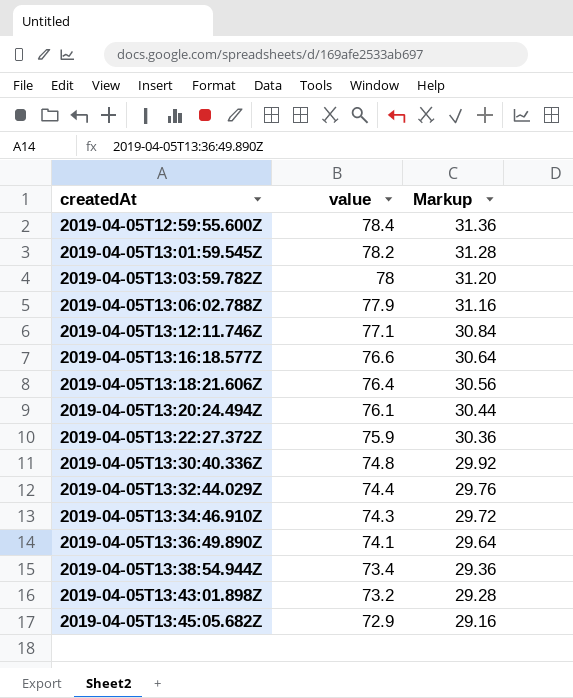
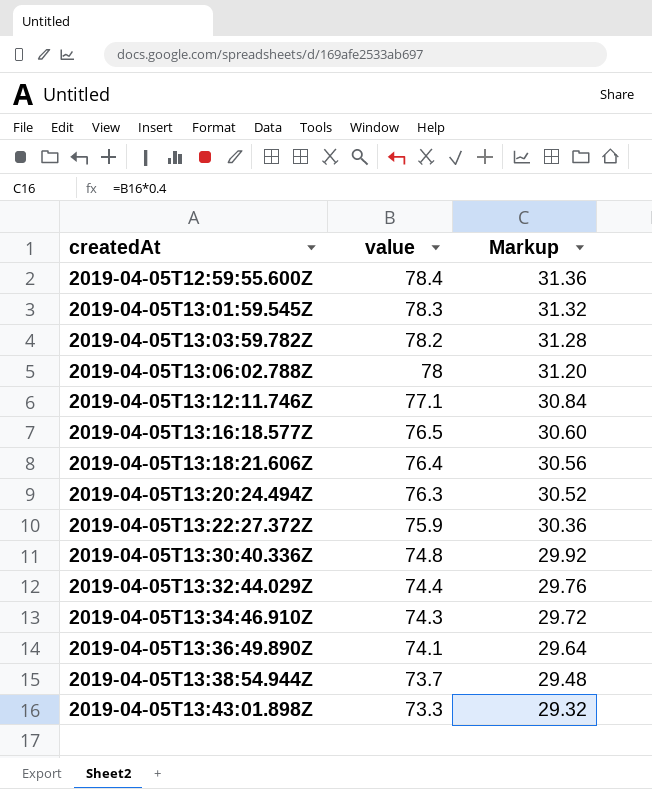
row 2019-04-05T13:45:05.682Z: 72.9 | 29.16 -> none
2019-04-05T13:01:59.545Z | value: 78.2 -> 78.3
2019-04-05T13:01:59.545Z | Markup: 31.28 -> 31.32
2019-04-05T13:03:59.782Z | value: 78 -> 78.2
2019-04-05T13:03:59.782Z | Markup: 31.20 -> 31.28
2019-04-05T13:06:02.788Z | value: 77.9 -> 78
2019-04-05T13:06:02.788Z | Markup: 31.16 -> 31.20
2019-04-05T13:16:18.577Z | value: 76.6 -> 76.5
2019-04-05T13:16:18.577Z | Markup: 30.64 -> 30.60
2019-04-05T13:20:24.494Z | value: 76.1 -> 76.3
2019-04-05T13:20:24.494Z | Markup: 30.44 -> 30.52
2019-04-05T13:38:54.944Z | value: 73.4 -> 73.7
2019-04-05T13:38:54.944Z | Markup: 29.36 -> 29.48
2019-04-05T13:43:01.898Z | value: 73.2 -> 73.3
2019-04-05T13:43:01.898Z | Markup: 29.28 -> 29.32

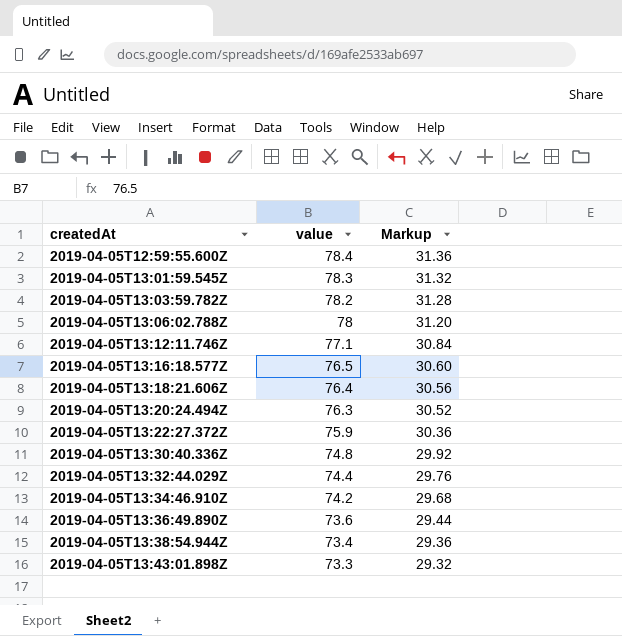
2019-04-05T13:34:46.910Z | value: 74.3 -> 74.2
2019-04-05T13:34:46.910Z | Markup: 29.72 -> 29.68
2019-04-05T13:36:49.890Z | value: 74.1 -> 73.6
2019-04-05T13:36:49.890Z | Markup: 29.64 -> 29.44
2019-04-05T13:38:54.944Z | value: 73.7 -> 73.4
2019-04-05T13:38:54.944Z | Markup: 29.48 -> 29.36

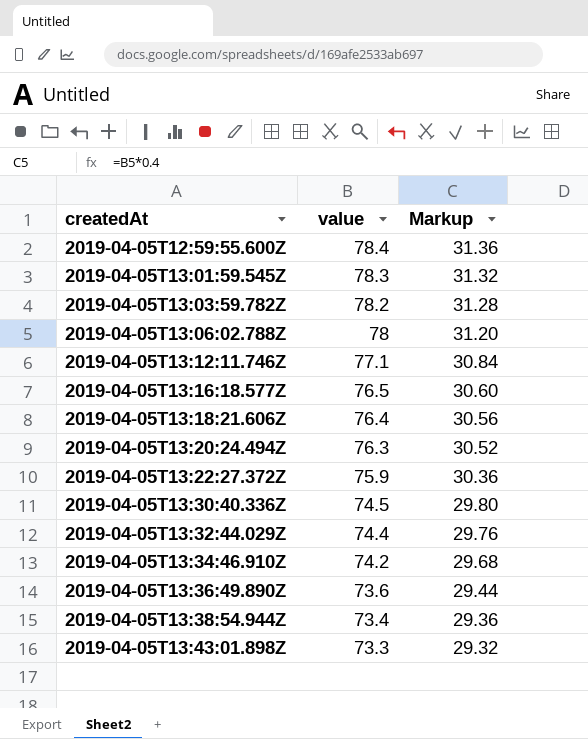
2019-04-05T13:30:40.336Z | value: 74.8 -> 74.5
2019-04-05T13:30:40.336Z | Markup: 29.92 -> 29.80

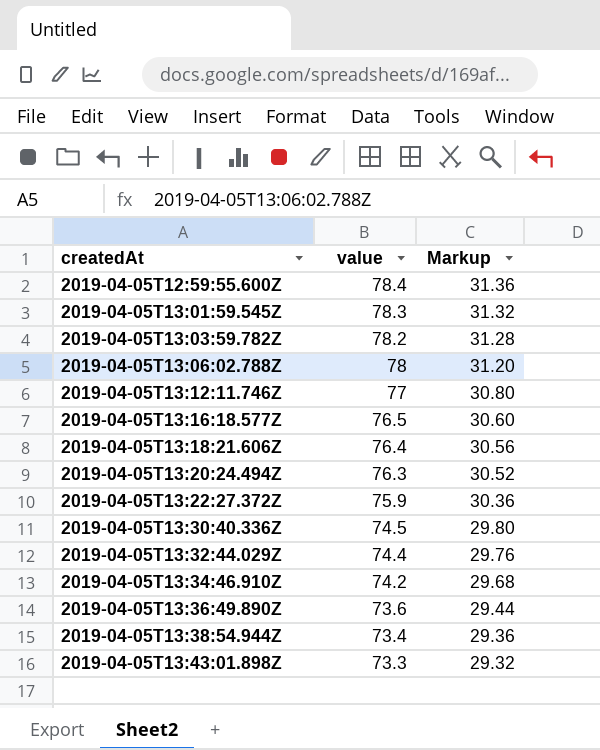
2019-04-05T13:12:11.746Z | value: 77.1 -> 77
2019-04-05T13:12:11.746Z | Markup: 30.84 -> 30.80

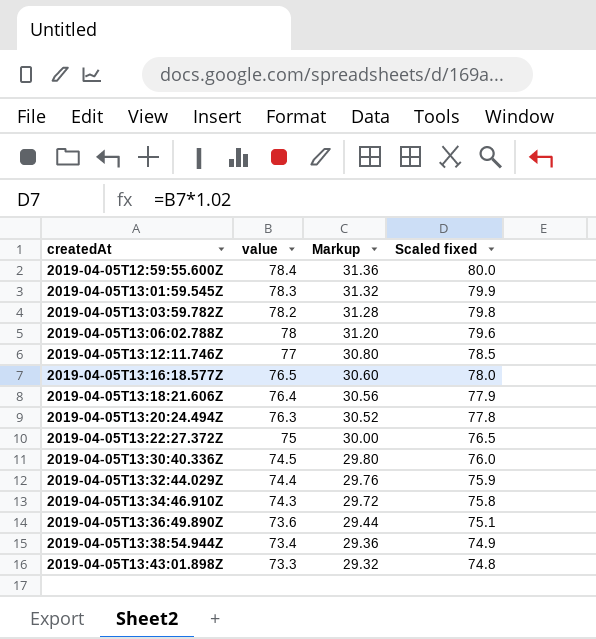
column Scaled fixed | formula: none -> [value] * 1.02
2019-04-05T13:22:27.372Z | value: 75.9 -> 75
2019-04-05T13:22:27.372Z | Markup: 30.36 -> 30.00
2019-04-05T13:34:46.910Z | value: 74.2 -> 74.3
2019-04-05T13:34:46.910Z | Markup: 29.68 -> 29.72

